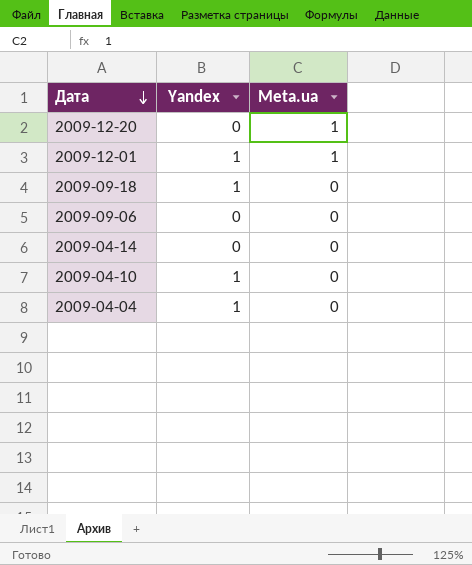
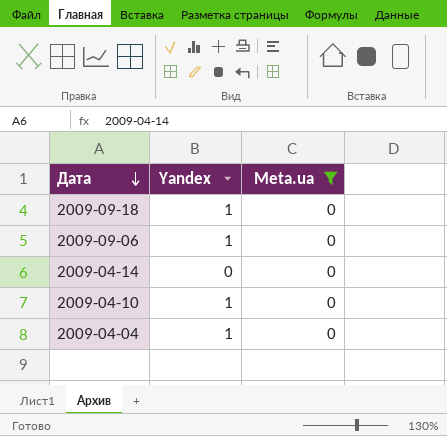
filter: none -> Meta.ua = 0
2009-09-06 | Yandex: 0 -> 1

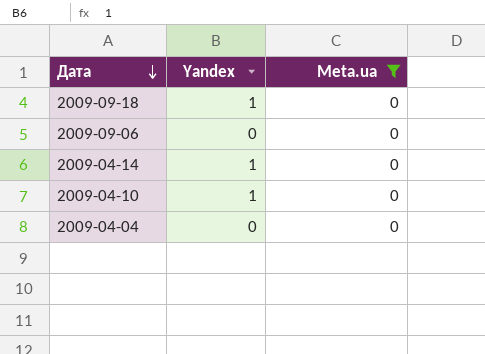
2009-09-06 | Yandex: 1 -> 0
2009-04-14 | Yandex: 0 -> 1
2009-04-04 | Yandex: 1 -> 0

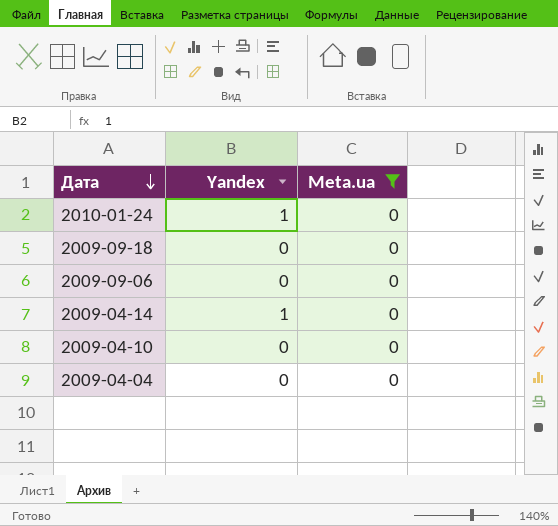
row 2010-01-24: none -> 1 | 0
2009-09-18 | Yandex: 1 -> 0
2009-04-10 | Yandex: 1 -> 0

